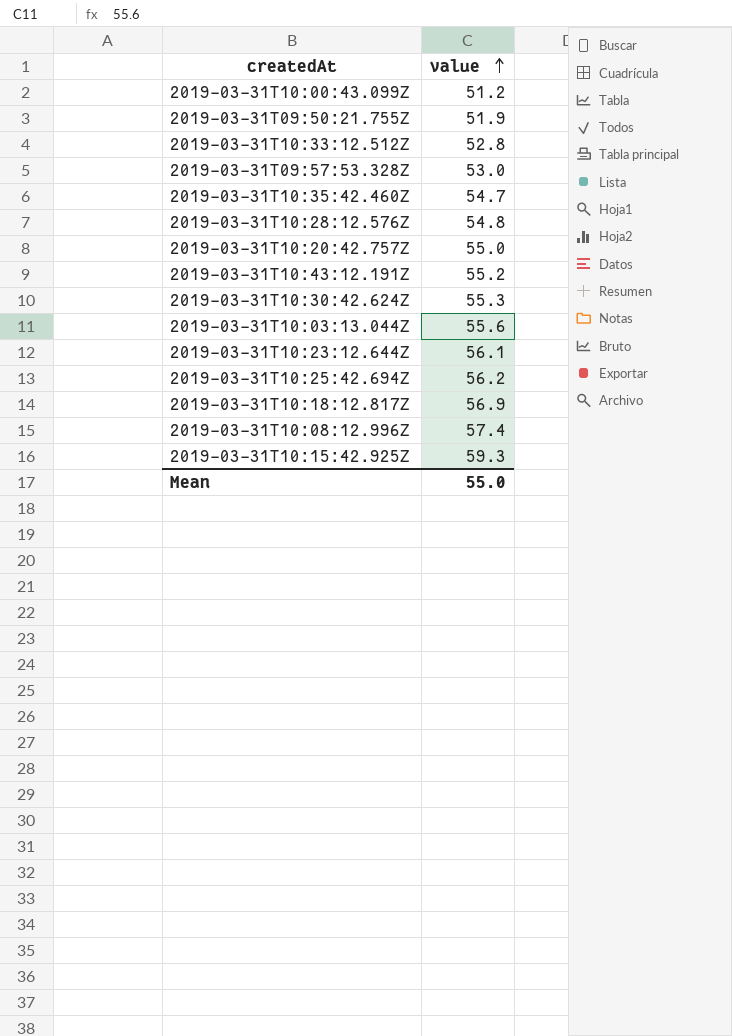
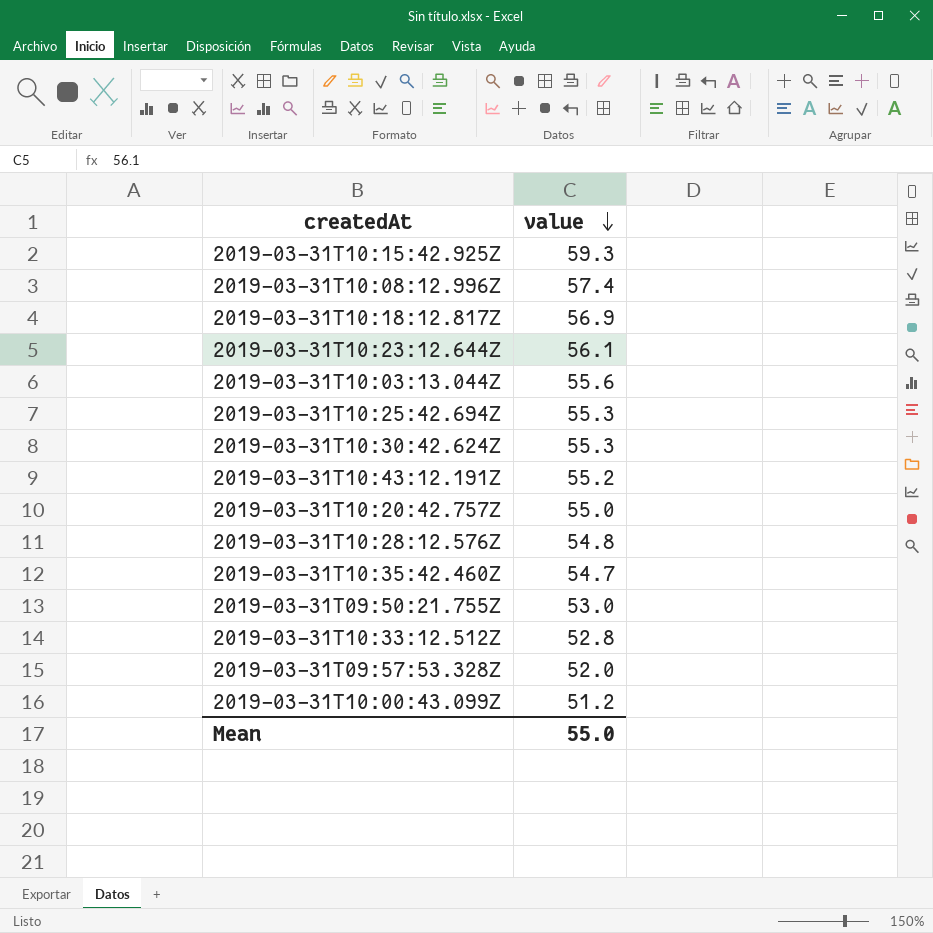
row order: value ascending -> value descending
2019-03-31T10:25:42.694Z | value: 56.2 -> 55.3
2019-03-31T09:50:21.755Z | value: 51.9 -> 53.0
2019-03-31T09:57:53.328Z | value: 53.0 -> 52.0

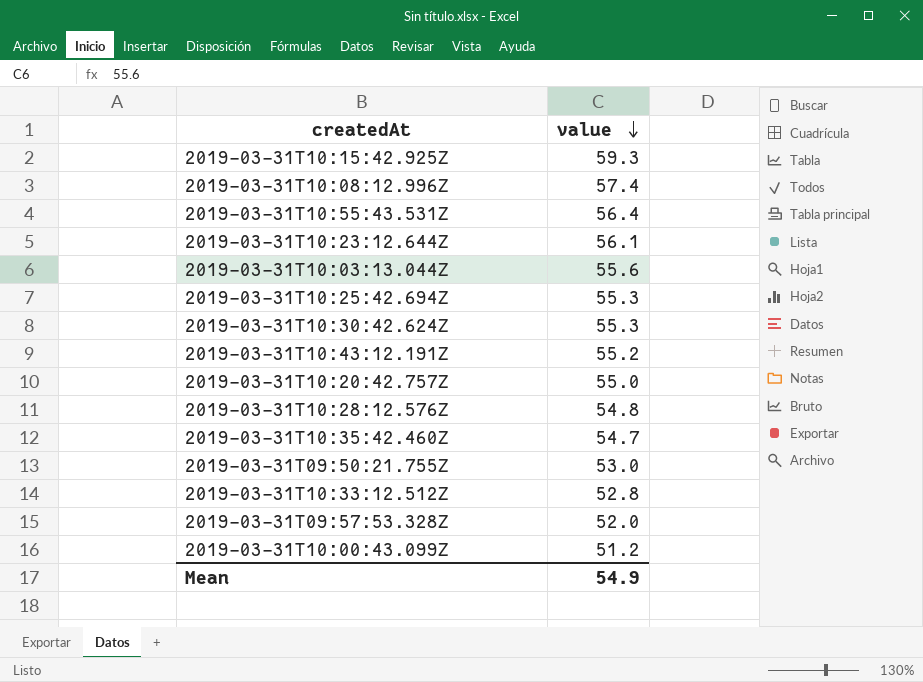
row 2019-03-31T10:18:12.817Z: 56.9 -> none
row 2019-03-31T10:55:43.531Z: none -> 56.4
Mean | value: 55.0 -> 54.9

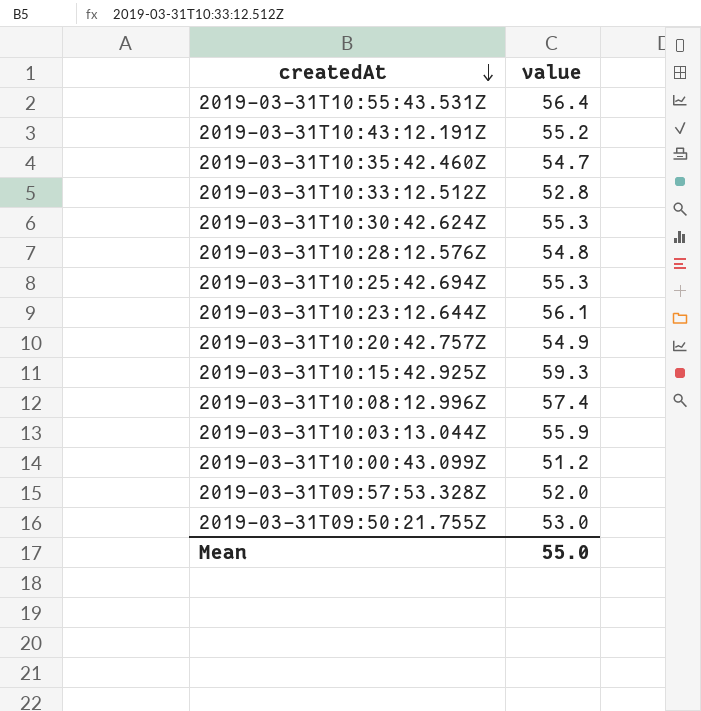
row order: value descending -> createdAt descending
2019-03-31T10:20:42.757Z | value: 55.0 -> 54.9
2019-03-31T10:03:13.044Z | value: 55.6 -> 55.9
Mean | value: 54.9 -> 55.0

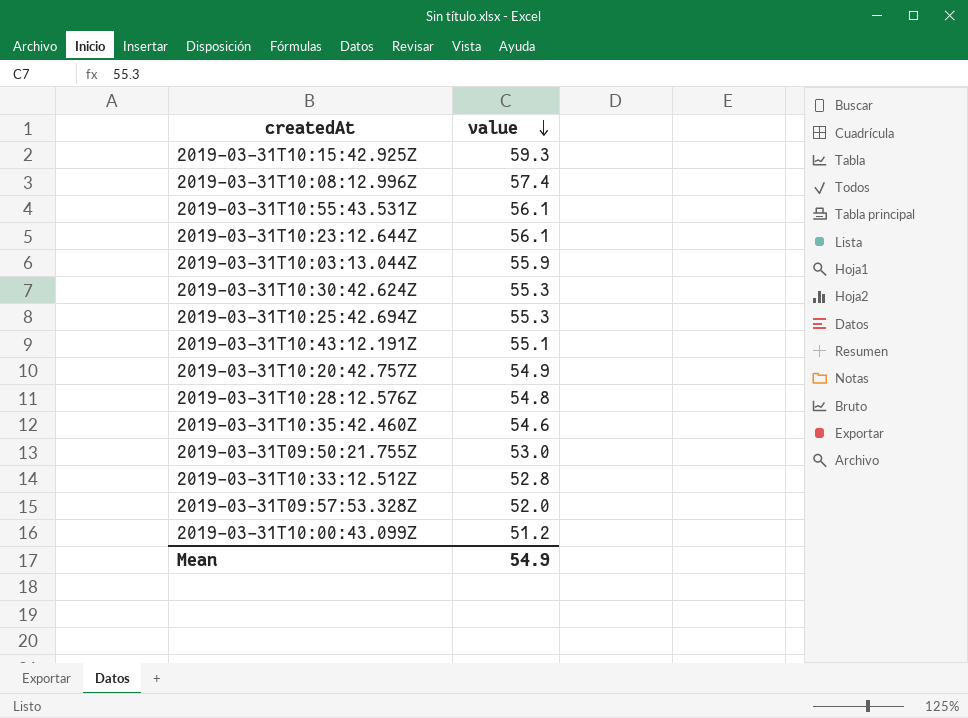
row order: createdAt descending -> value descending
2019-03-31T10:55:43.531Z | value: 56.4 -> 56.1
2019-03-31T10:43:12.191Z | value: 55.2 -> 55.1
2019-03-31T10:35:42.460Z | value: 54.7 -> 54.6
Mean | value: 55.0 -> 54.9

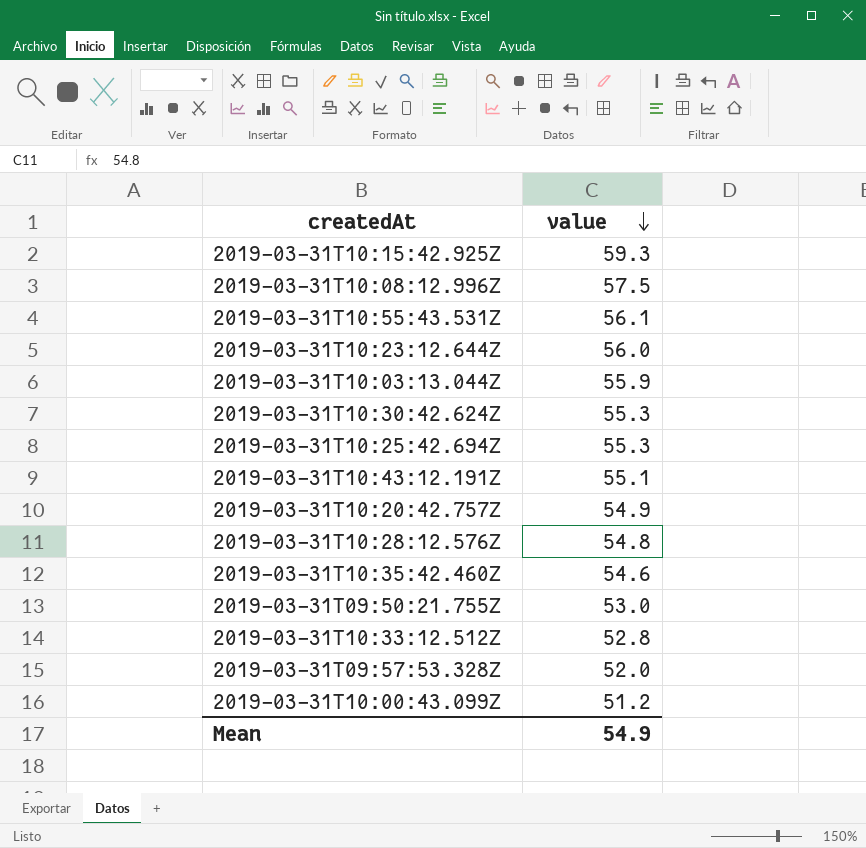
2019-03-31T10:08:12.996Z | value: 57.4 -> 57.5
2019-03-31T10:23:12.644Z | value: 56.1 -> 56.0

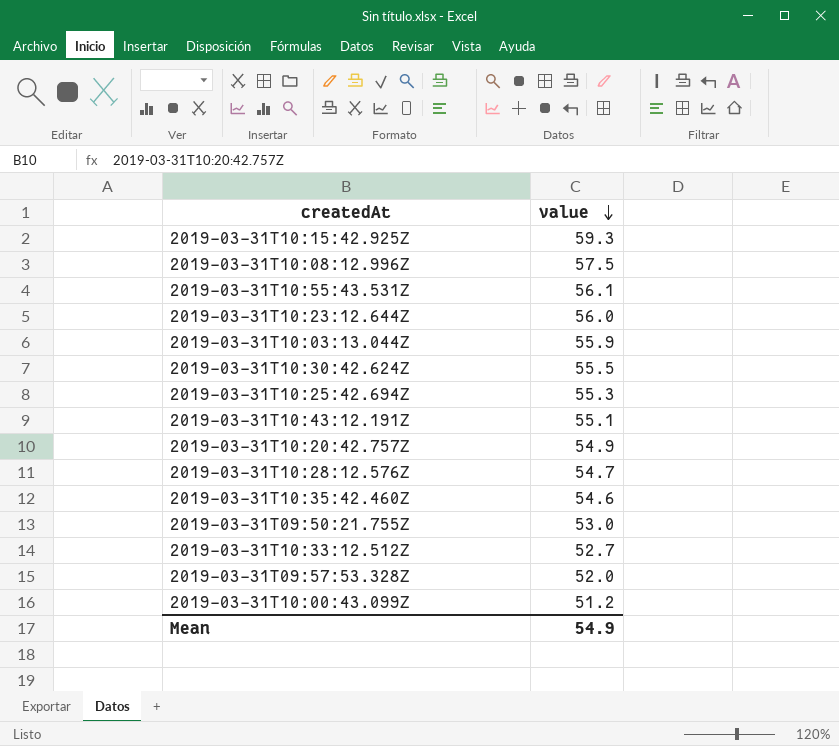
2019-03-31T10:30:42.624Z | value: 55.3 -> 55.5
2019-03-31T10:28:12.576Z | value: 54.8 -> 54.7
2019-03-31T10:33:12.512Z | value: 52.8 -> 52.7

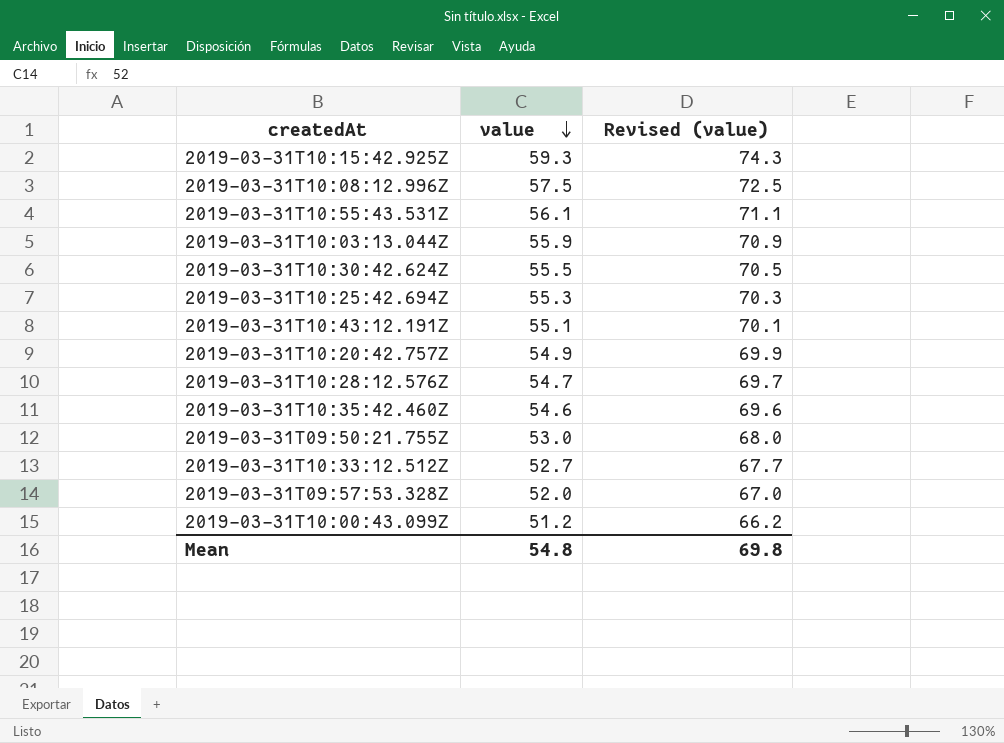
column Revised (value) | formula: none -> [value] + 15
row 2019-03-31T10:23:12.644Z: 56.0 -> none
Mean | value: 54.9 -> 54.8

